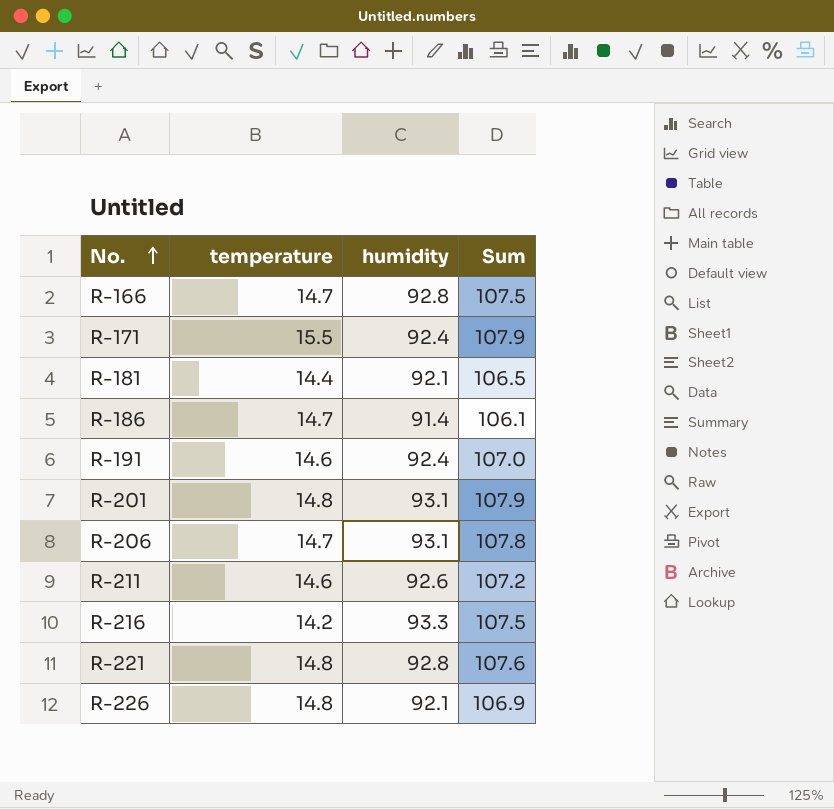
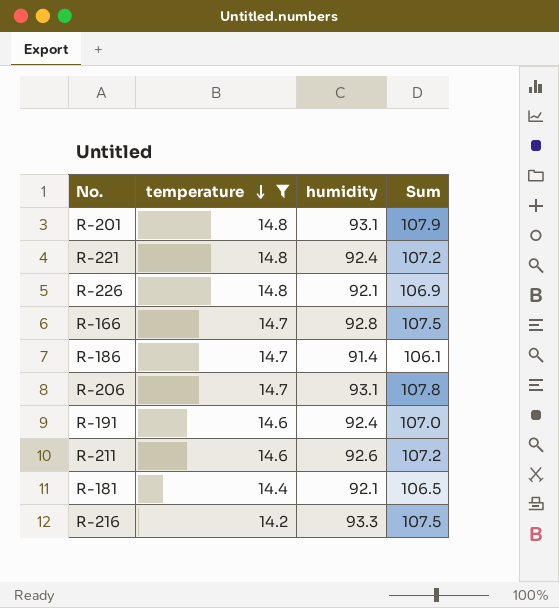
filter: none -> temperature != 15.5
row order: No. ascending -> temperature descending
R-221 | humidity: 92.8 -> 92.4
R-221 | Sum: 107.6 -> 107.2

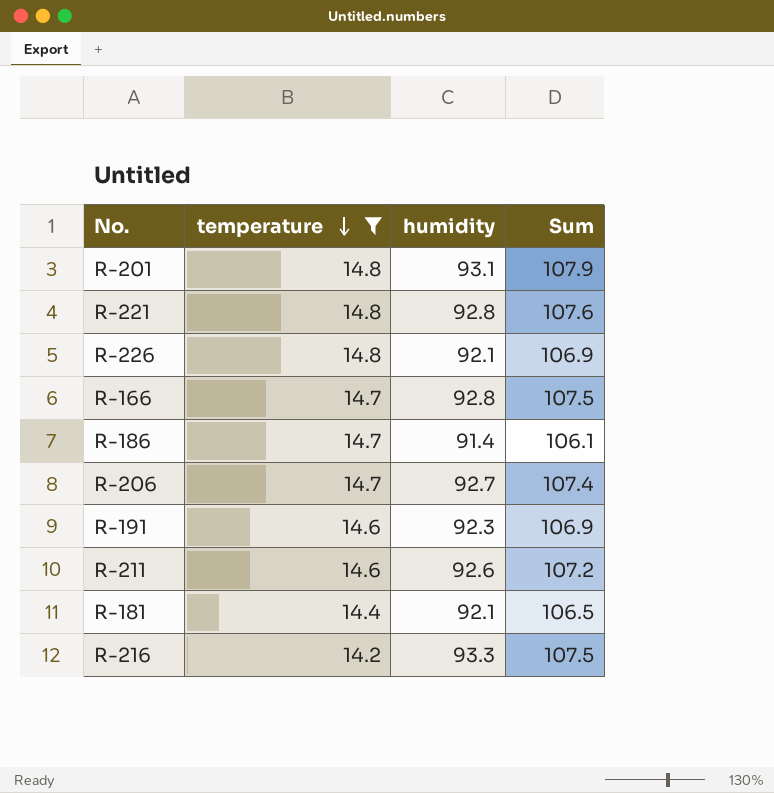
R-221 | humidity: 92.4 -> 92.8
R-221 | Sum: 107.2 -> 107.6
R-206 | humidity: 93.1 -> 92.7
R-206 | Sum: 107.8 -> 107.4
R-191 | humidity: 92.4 -> 92.3
R-191 | Sum: 107.0 -> 106.9

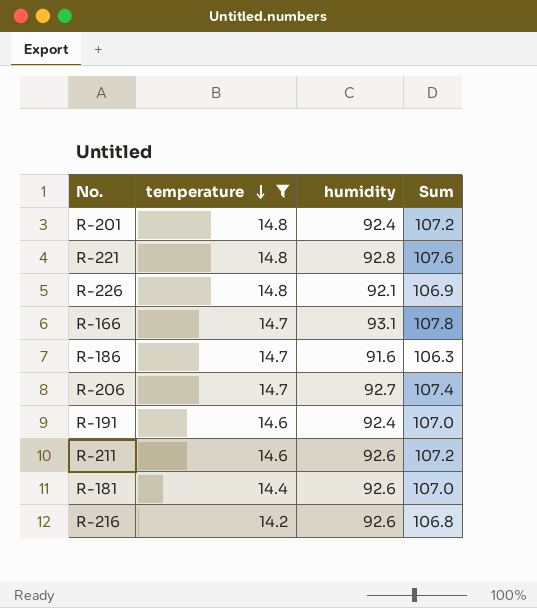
R-201 | humidity: 93.1 -> 92.4
R-201 | Sum: 107.9 -> 107.2
R-166 | humidity: 92.8 -> 93.1
R-166 | Sum: 107.5 -> 107.8
R-186 | humidity: 91.4 -> 91.6
R-186 | Sum: 106.1 -> 106.3
R-191 | humidity: 92.3 -> 92.4
R-191 | Sum: 106.9 -> 107.0
R-181 | humidity: 92.1 -> 92.6
R-181 | Sum: 106.5 -> 107.0
R-216 | humidity: 93.3 -> 92.6
R-216 | Sum: 107.5 -> 106.8

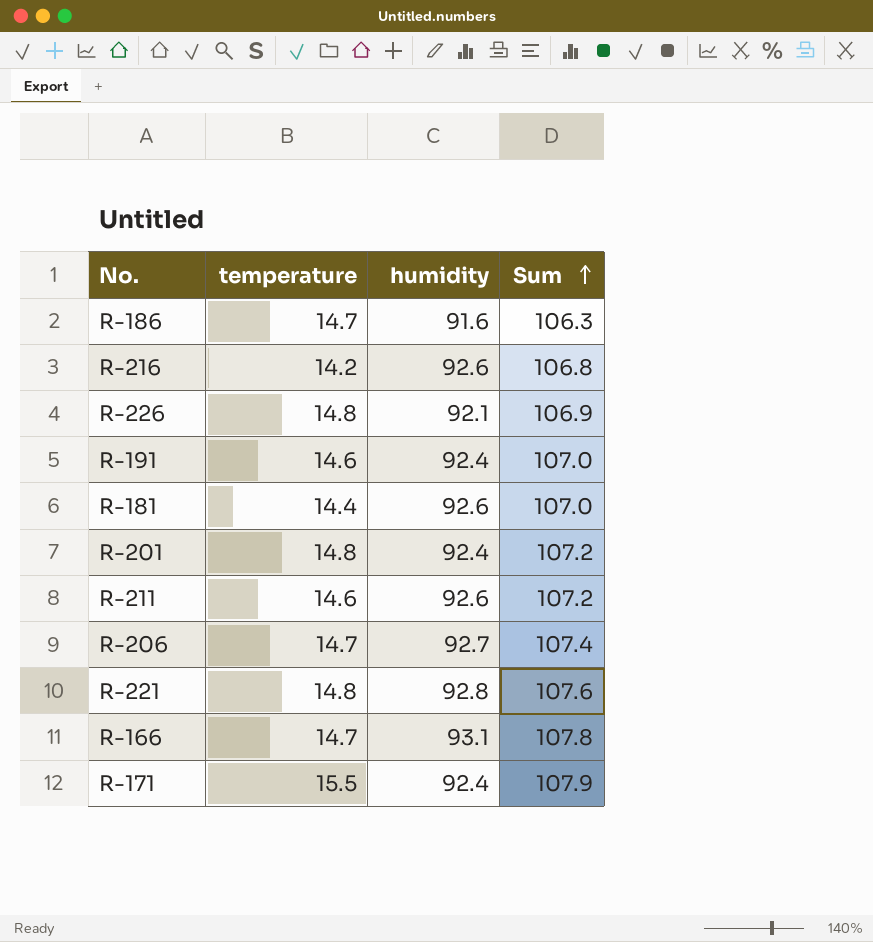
filter: temperature != 15.5 -> none
row order: temperature descending -> Sum ascending

